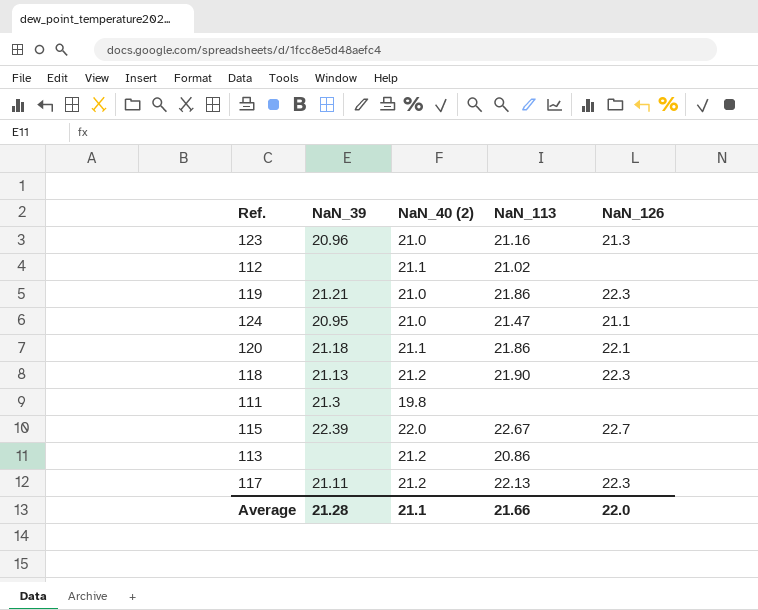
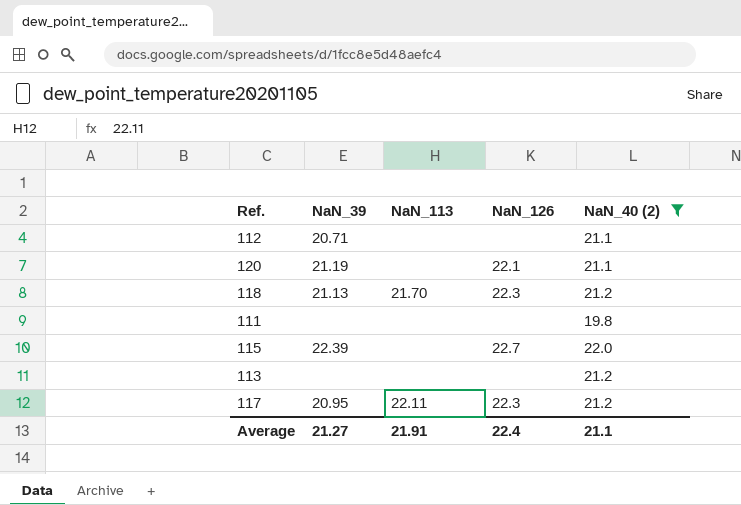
filter: none -> NaN_40 (2) != 21.0
column NaN_40 (2) | position: 3 -> 5
112 | NaN_39: none -> 20.71
112 | NaN_113: 21.02 -> none
120 | NaN_39: 21.18 -> 21.19
120 | NaN_113: 21.86 -> none
118 | NaN_113: 21.90 -> 21.70
111 | NaN_39: 21.3 -> none
115 | NaN_113: 22.67 -> none
113 | NaN_113: 20.86 -> none
117 | NaN_39: 21.11 -> 20.95
117 | NaN_113: 22.13 -> 22.11
Average | NaN_39: 21.28 -> 21.27
Average | NaN_113: 21.66 -> 21.91
Average | NaN_126: 22.0 -> 22.4

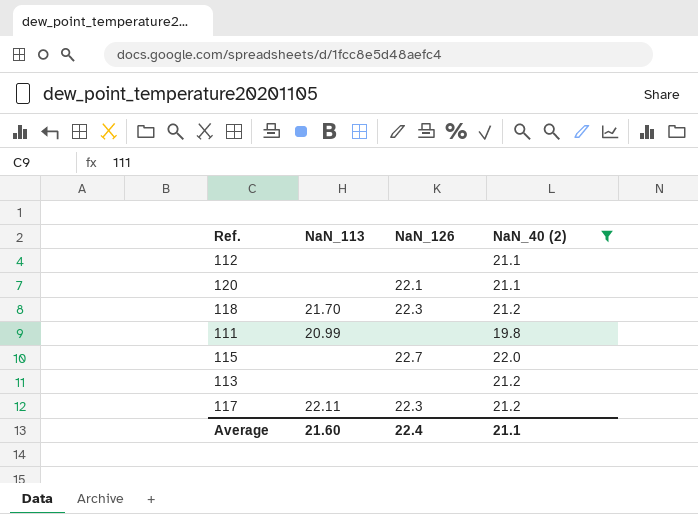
column NaN_39 | position: 2 -> none
111 | NaN_113: none -> 20.99
Average | NaN_113: 21.91 -> 21.60

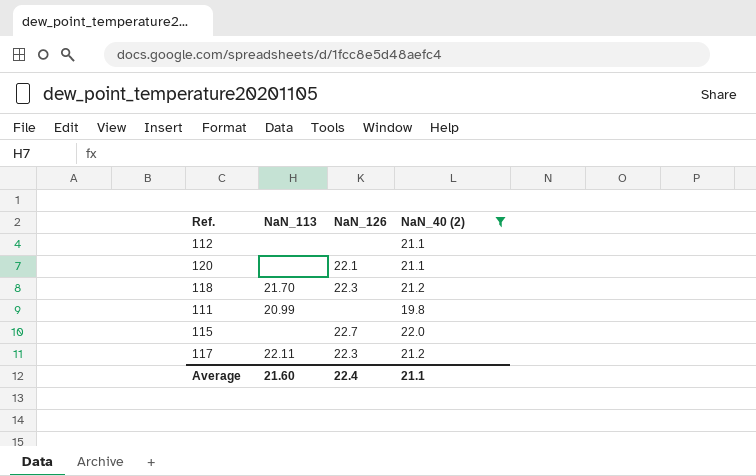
row 113: none | none | 21.2 -> none

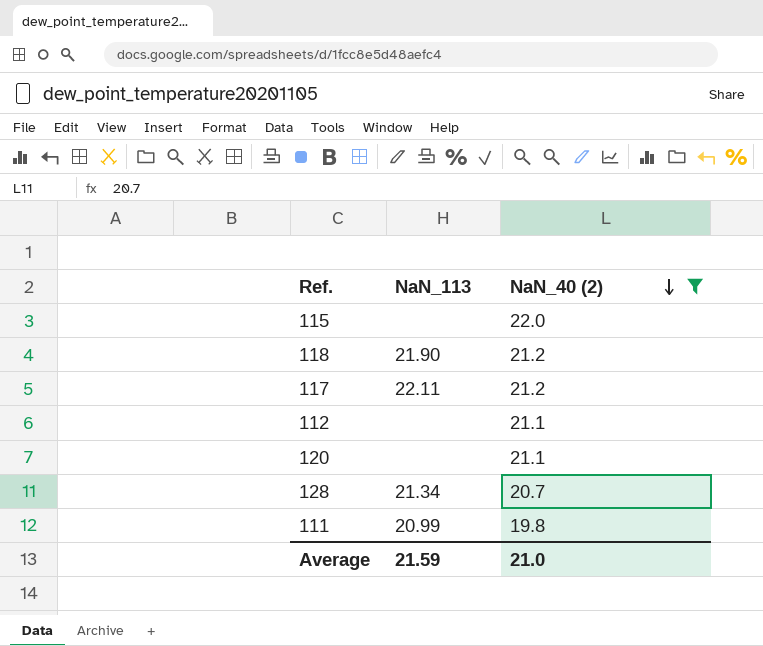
row order: none -> NaN_40 (2) descending
column NaN_126 | position: 3 -> none
118 | NaN_113: 21.70 -> 21.90
row 128: none -> 21.34 | 20.7
Average | NaN_113: 21.60 -> 21.59
Average | NaN_40 (2): 21.1 -> 21.0

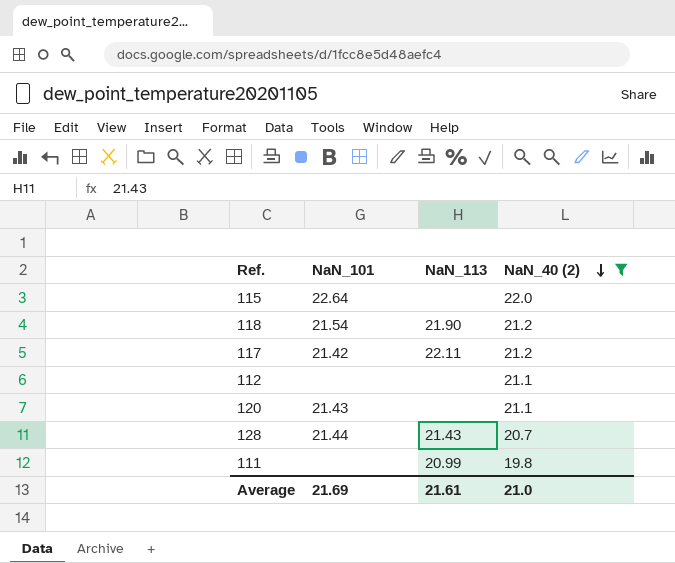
column NaN_101 | position: none -> 2
128 | NaN_113: 21.34 -> 21.43
Average | NaN_113: 21.59 -> 21.61

